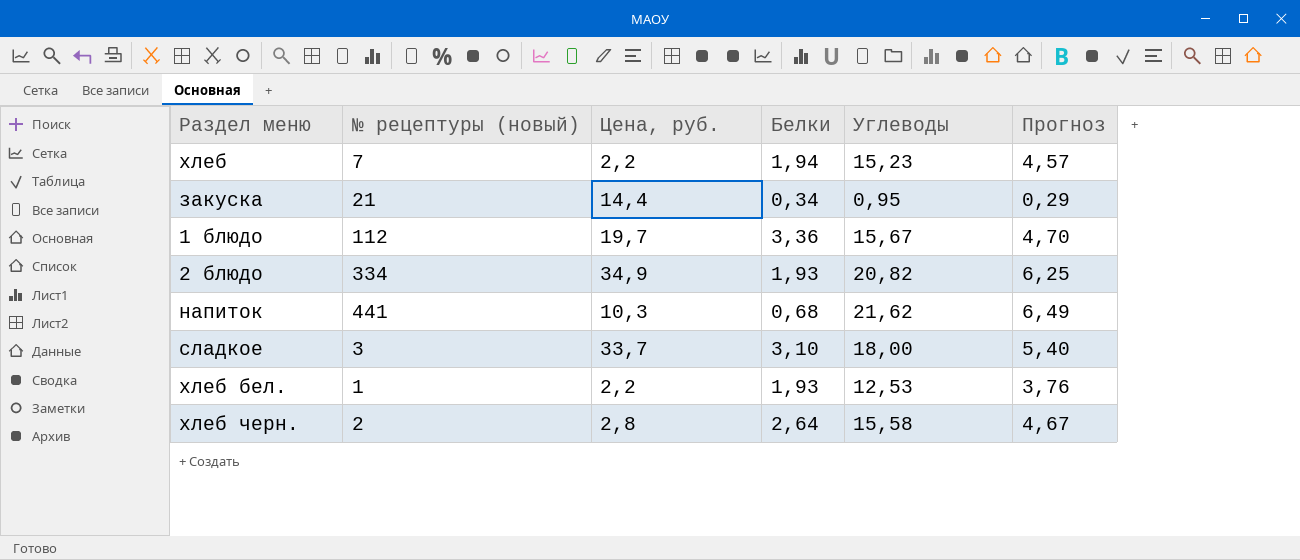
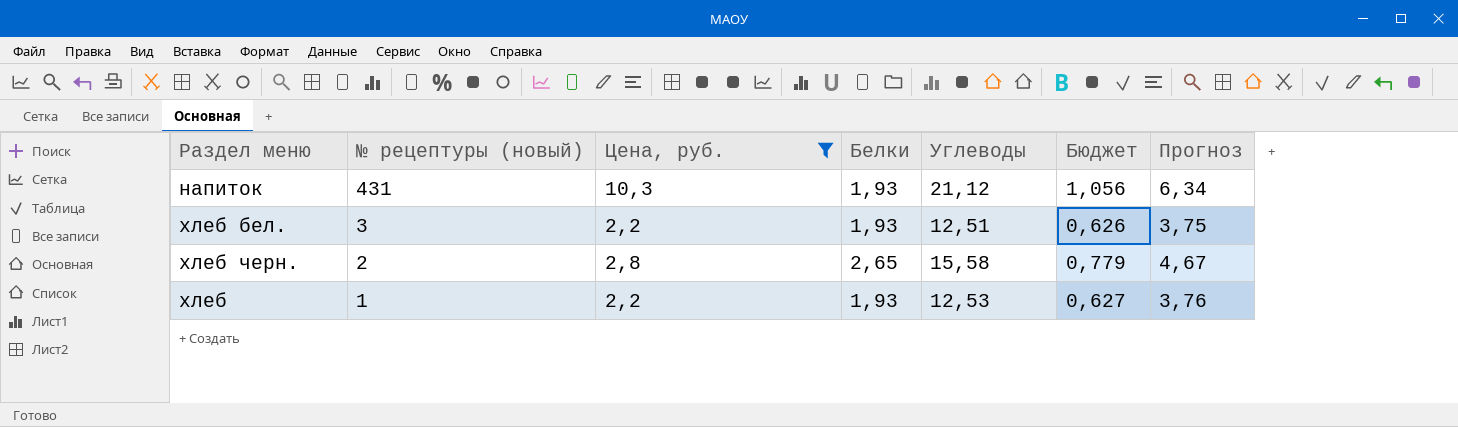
filter: none -> Цена, руб. <= 10,3
row order: none -> № рецептуры (новый) descending
column Бюджет | formula: none -> [Углеводы] * 0,05
напиток | № рецептуры (новый): 441 -> 431
напиток | Белки: 0,68 -> 1,93
напиток | Углеводы: 21,62 -> 21,12
напиток | Прогноз: 6,49 -> 6,34
хлеб бел. | № рецептуры (новый): 1 -> 3
хлеб бел. | Углеводы: 12,53 -> 12,51
хлеб бел. | Прогноз: 3,76 -> 3,75
хлеб черн. | Белки: 2,64 -> 2,65
хлеб | № рецептуры (новый): 7 -> 1
хлеб | Белки: 1,94 -> 1,93
хлеб | Углеводы: 15,23 -> 12,53
хлеб | Прогноз: 4,57 -> 3,76

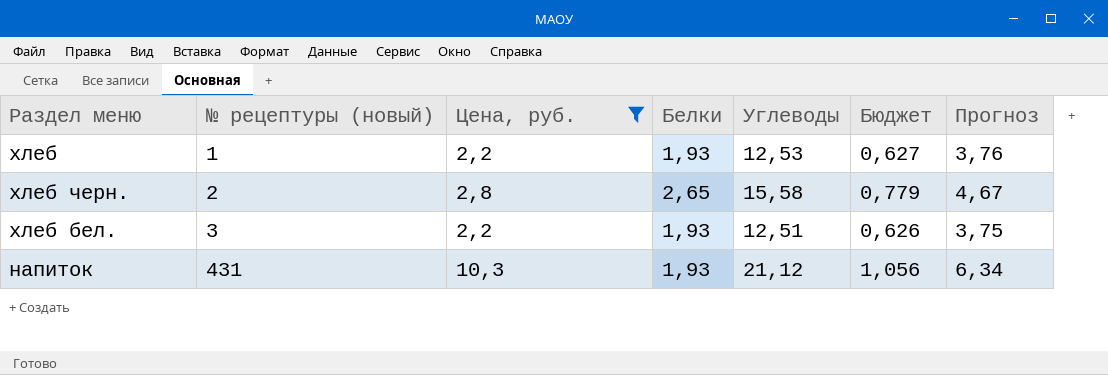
row order: № рецептуры (новый) descending -> № рецептуры (новый) ascending

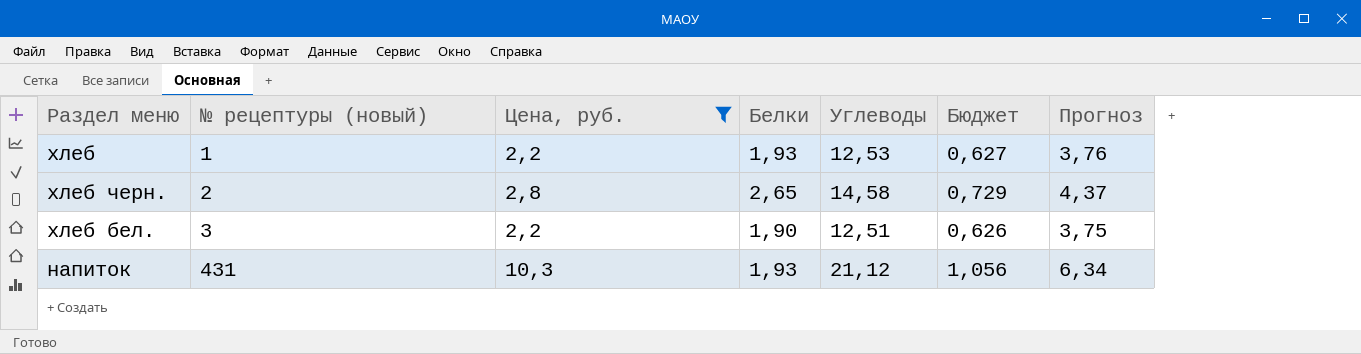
хлеб черн. | Углеводы: 15,58 -> 14,58
хлеб черн. | Бюджет: 0,779 -> 0,729
хлеб черн. | Прогноз: 4,67 -> 4,37
хлеб бел. | Белки: 1,93 -> 1,90

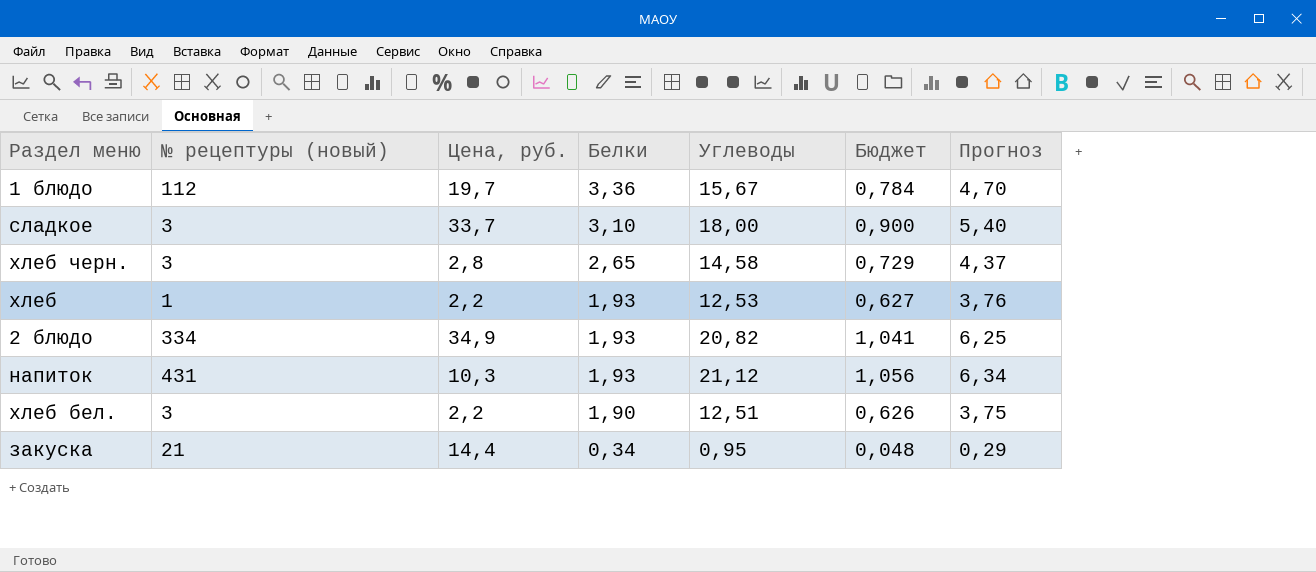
filter: Цена, руб. <= 10,3 -> none
row order: № рецептуры (новый) ascending -> Белки descending
хлеб черн. | № рецептуры (новый): 2 -> 3

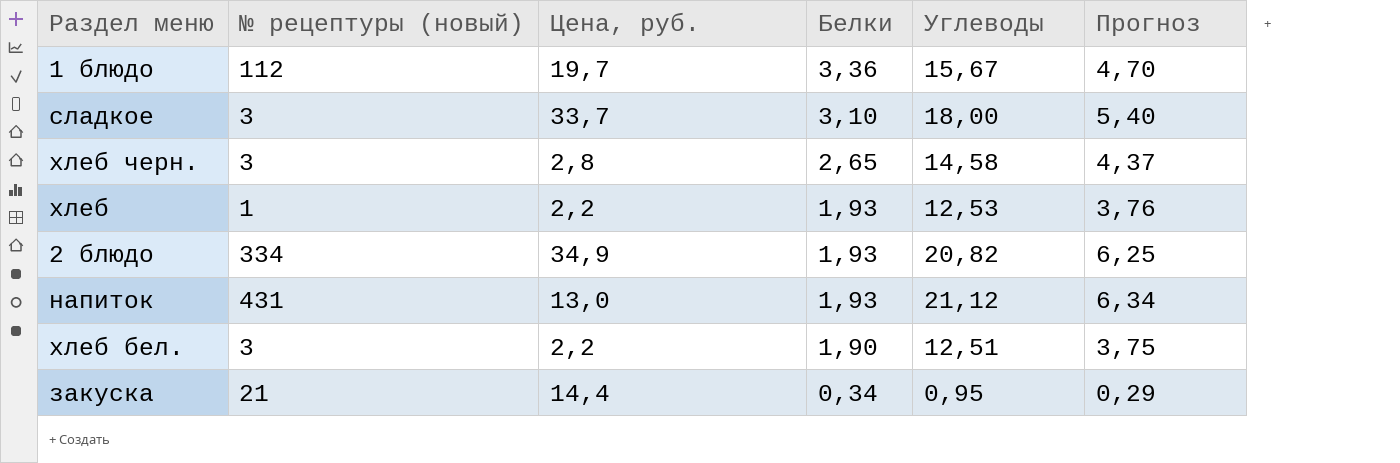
column Бюджет | formula: [Углеводы] * 0,05 -> none
напиток | Цена, руб.: 10,3 -> 13,0

